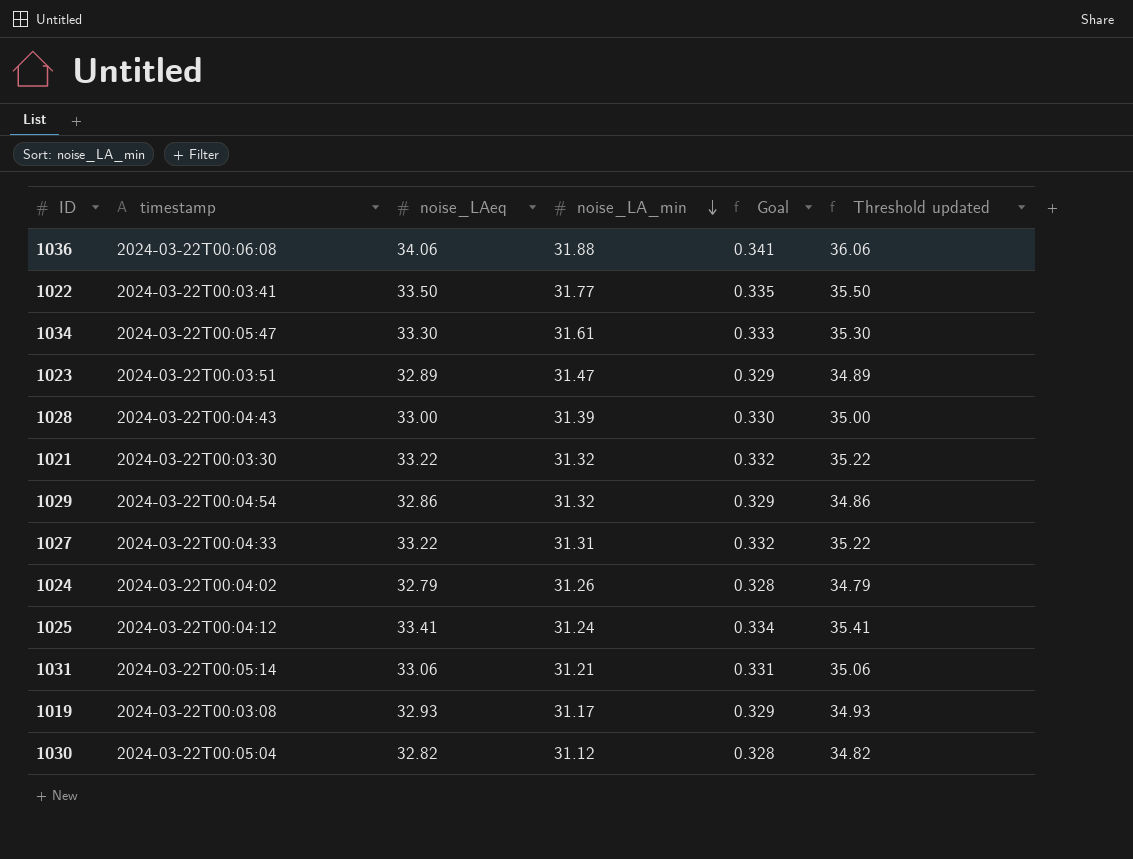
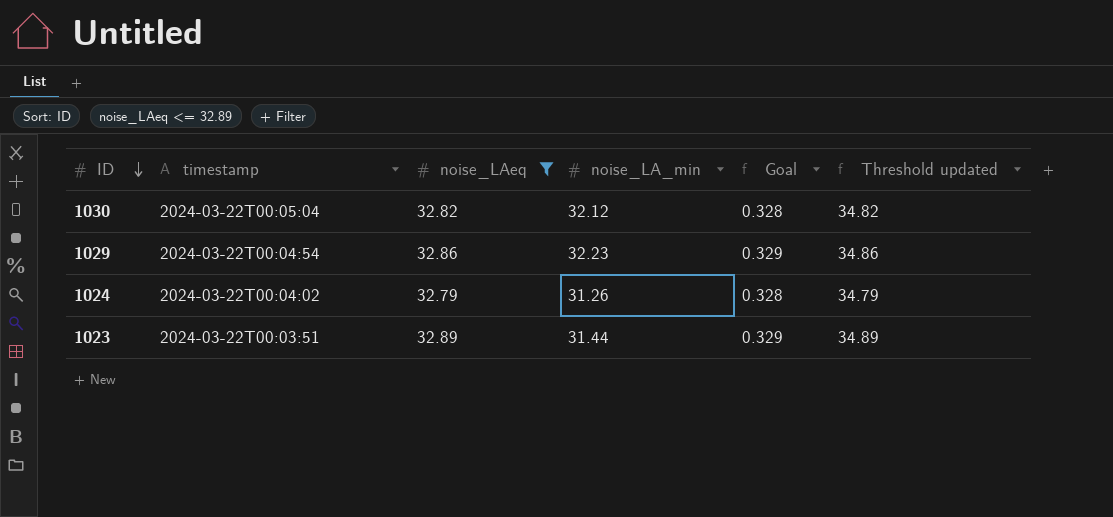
filter: none -> noise_LAeq <= 32.89
row order: noise_LA_min descending -> ID descending
1030 | noise_LA_min: 31.12 -> 32.12
1029 | noise_LA_min: 31.32 -> 32.23
1023 | noise_LA_min: 31.47 -> 31.44

